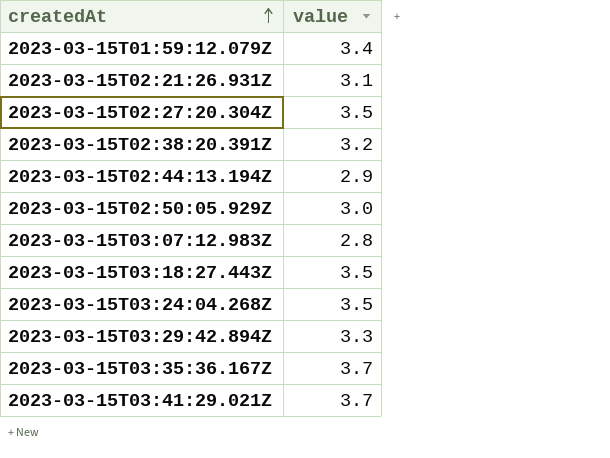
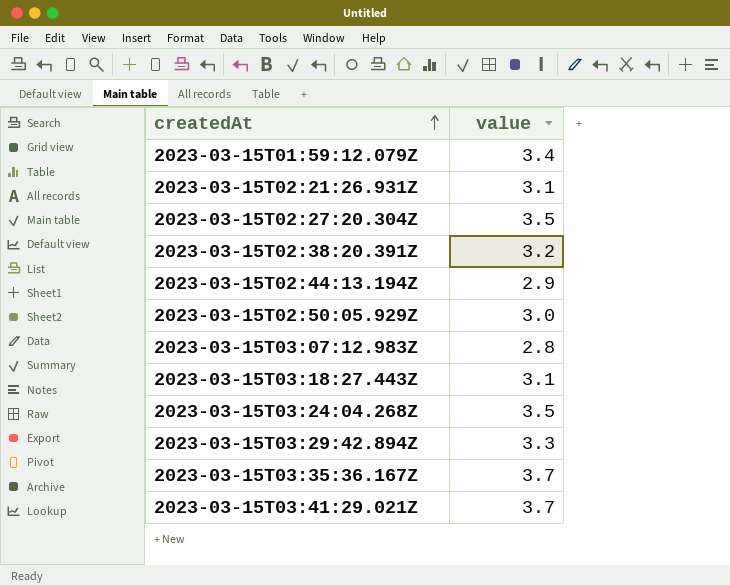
2023-03-15T03:18:27.443Z | value: 3.5 -> 3.1

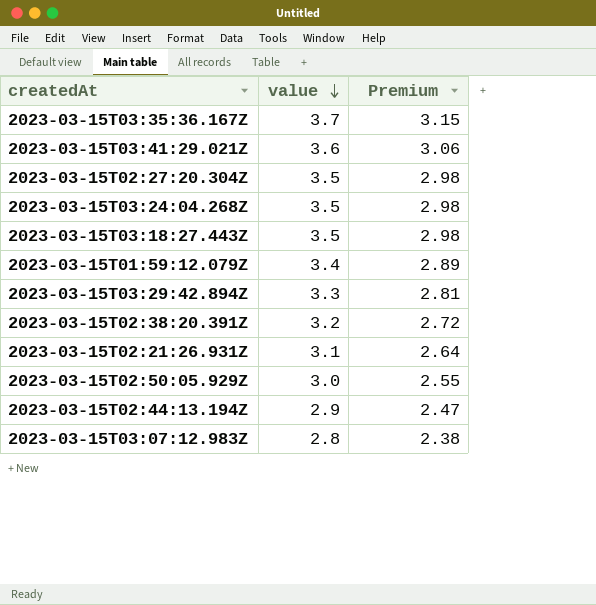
row order: createdAt ascending -> value descending
column Premium | formula: none -> [value] * 0.85
2023-03-15T03:41:29.021Z | value: 3.7 -> 3.6
2023-03-15T03:18:27.443Z | value: 3.1 -> 3.5

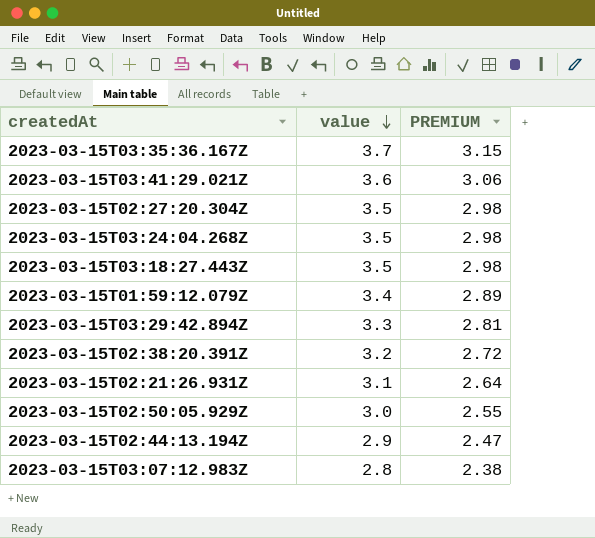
column name: Premium -> PREMIUM

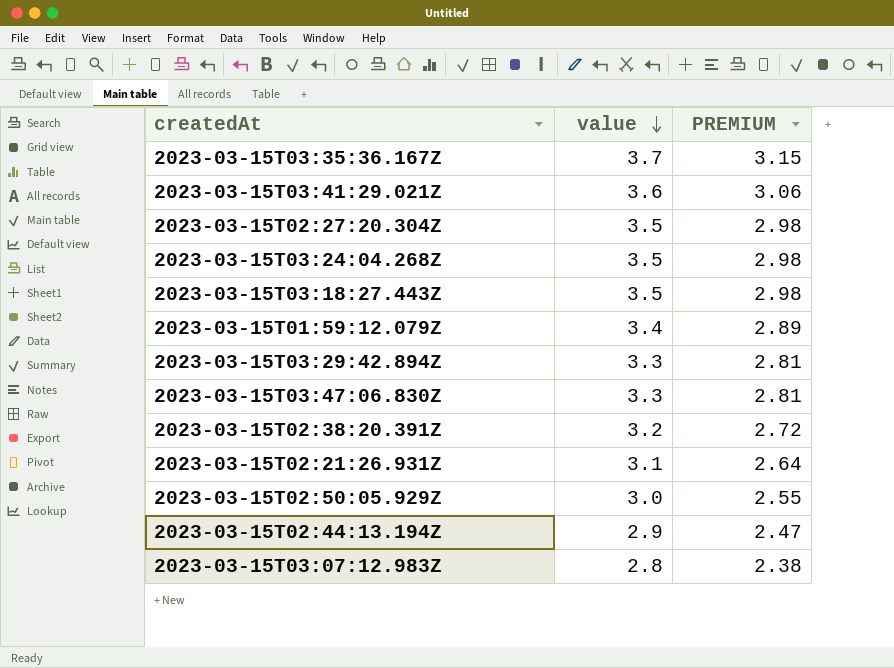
row 2023-03-15T03:47:06.830Z: none -> 3.3 | 2.81

